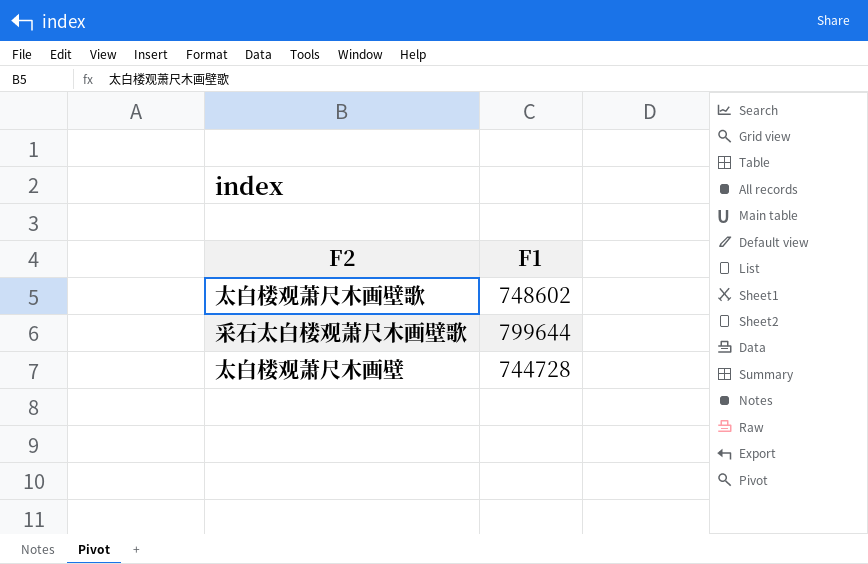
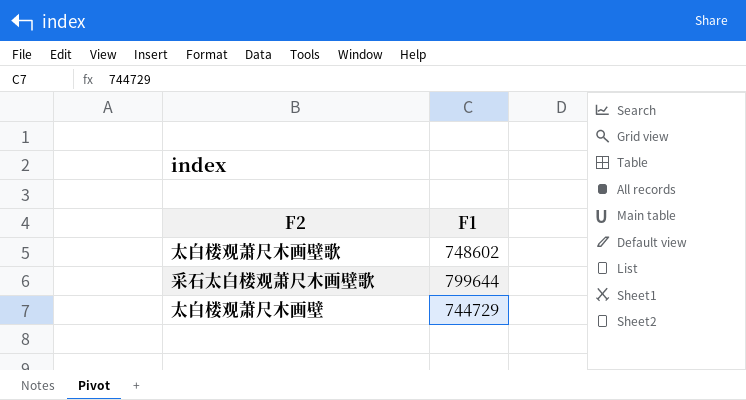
太白楼观萧尺木画壁 | F1: 744728 -> 744729

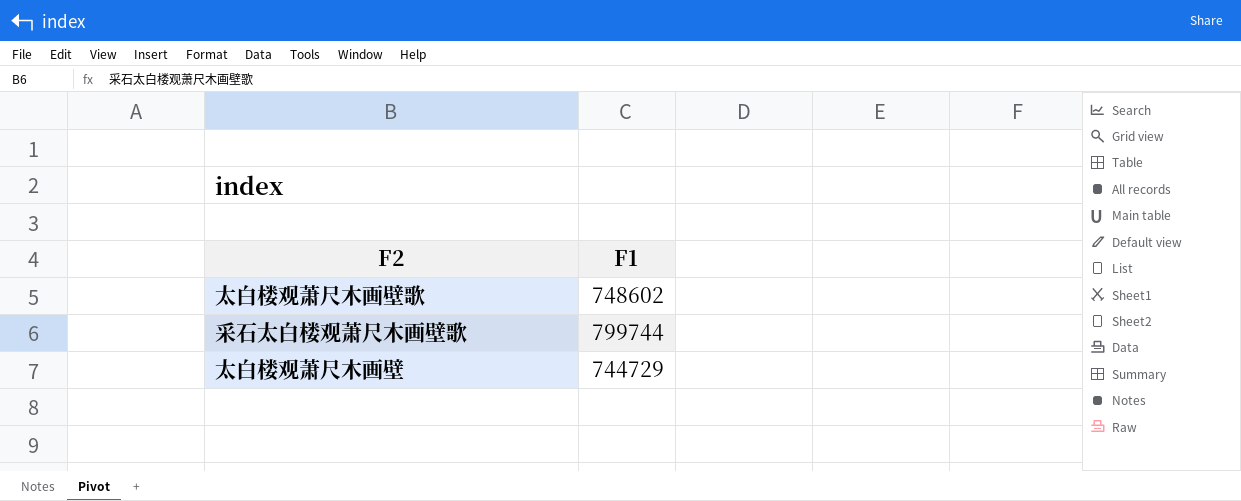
采石太白楼观萧尺木画壁歌 | F1: 799644 -> 799744

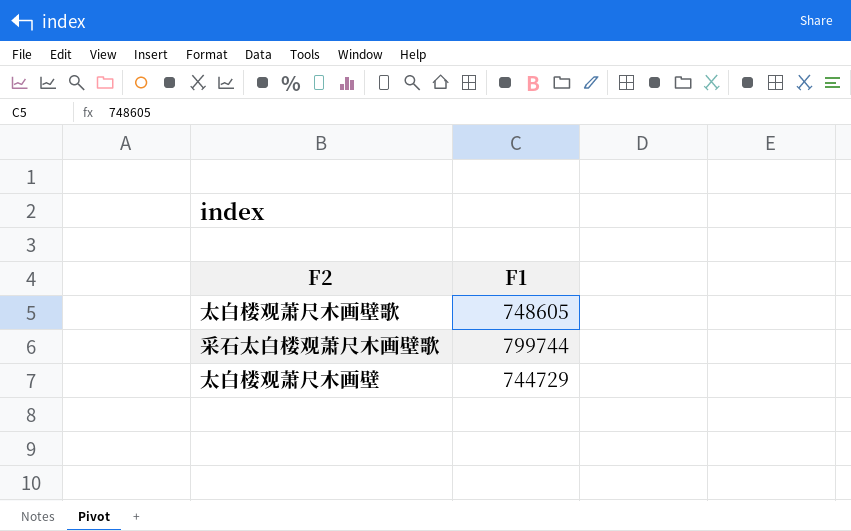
太白楼观萧尺木画壁歌 | F1: 748602 -> 748605

